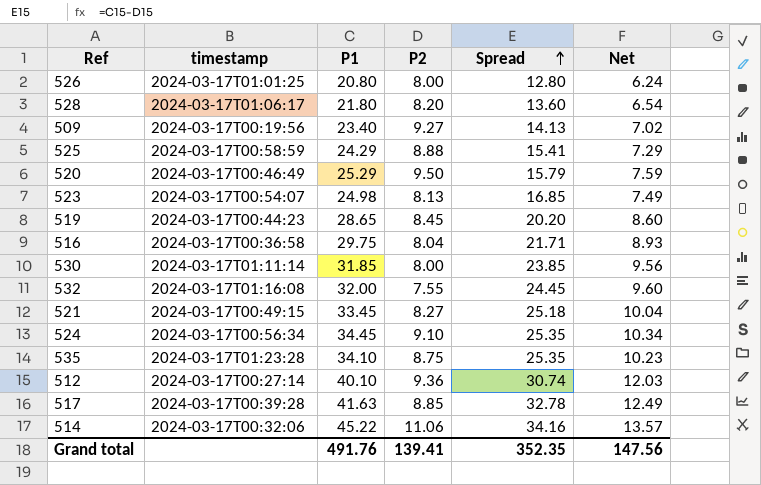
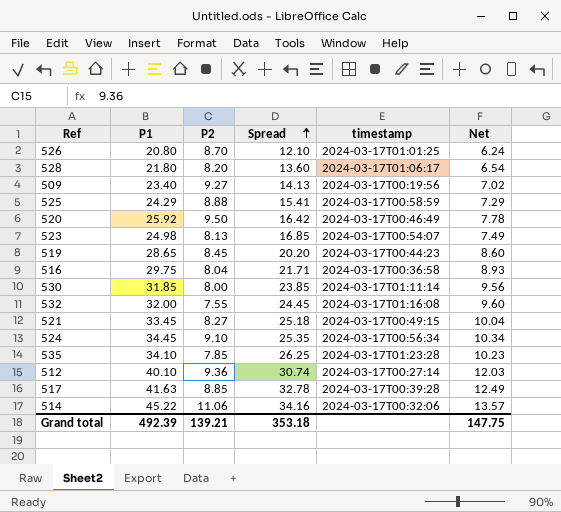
column timestamp | position: 2 -> 5
526 | P2: 8.00 -> 8.70
526 | Spread: 12.80 -> 12.10
520 | P1: 25.29 -> 25.92
520 | Spread: 15.79 -> 16.42
520 | Net: 7.59 -> 7.78
535 | P2: 8.75 -> 7.85
535 | Spread: 25.35 -> 26.25
Grand total | P1: 491.76 -> 492.39
Grand total | P2: 139.41 -> 139.21
Grand total | Spread: 352.35 -> 353.18
Grand total | Net: 147.56 -> 147.75

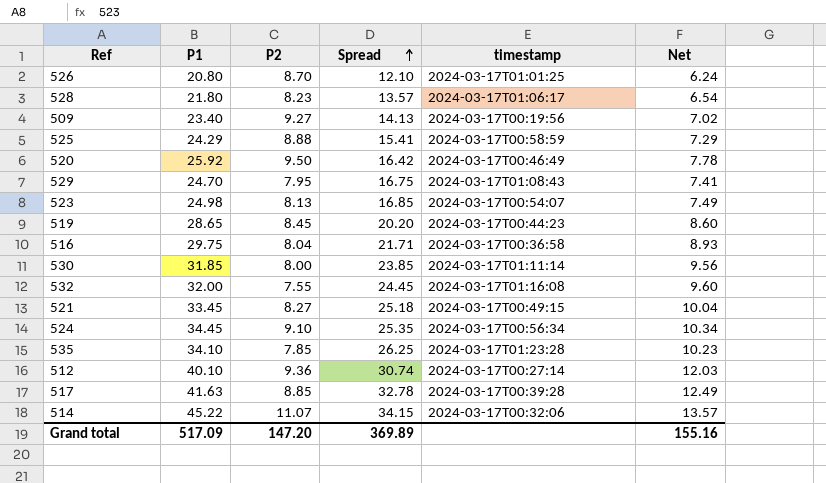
528 | P2: 8.20 -> 8.23
528 | Spread: 13.60 -> 13.57
row 529: none -> 24.70 | 7.95 | 16.75 | 2024-03-17T01:08:43 | 7.41
514 | P2: 11.06 -> 11.07
514 | Spread: 34.16 -> 34.15
Grand total | P1: 492.39 -> 517.09
Grand total | P2: 139.21 -> 147.20
Grand total | Spread: 353.18 -> 369.89
Grand total | Net: 147.75 -> 155.16

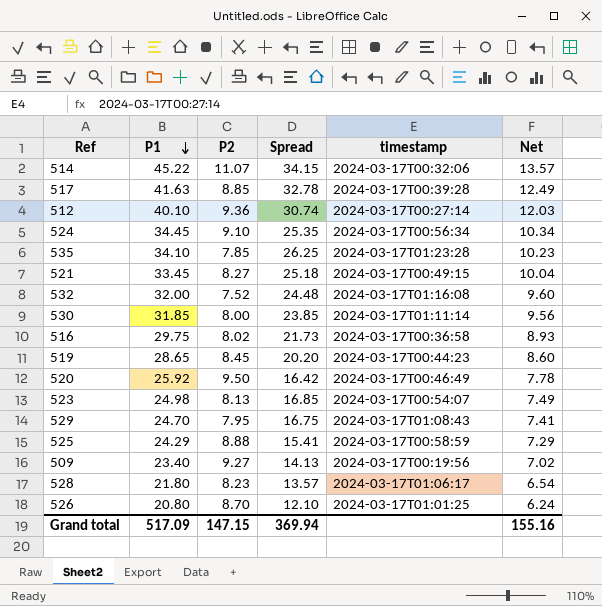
row order: Spread ascending -> P1 descending
532 | P2: 7.55 -> 7.52
532 | Spread: 24.45 -> 24.48
516 | P2: 8.04 -> 8.02
516 | Spread: 21.71 -> 21.73
Grand total | P2: 147.20 -> 147.15
Grand total | Spread: 369.89 -> 369.94

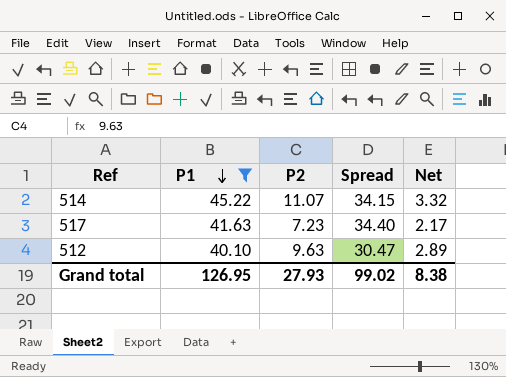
filter: none -> P1 >= 40.10
column timestamp | position: 5 -> none
column Net | formula: [P1] * 0.3 -> [P2] * 0.3
517 | P2: 8.85 -> 7.23
517 | Spread: 32.78 -> 34.40
512 | P2: 9.36 -> 9.63
512 | Spread: 30.74 -> 30.47
Grand total | P1: 517.09 -> 126.95
Grand total | P2: 147.15 -> 27.93
Grand total | Spread: 369.94 -> 99.02
Grand total | Net: 155.16 -> 8.38

